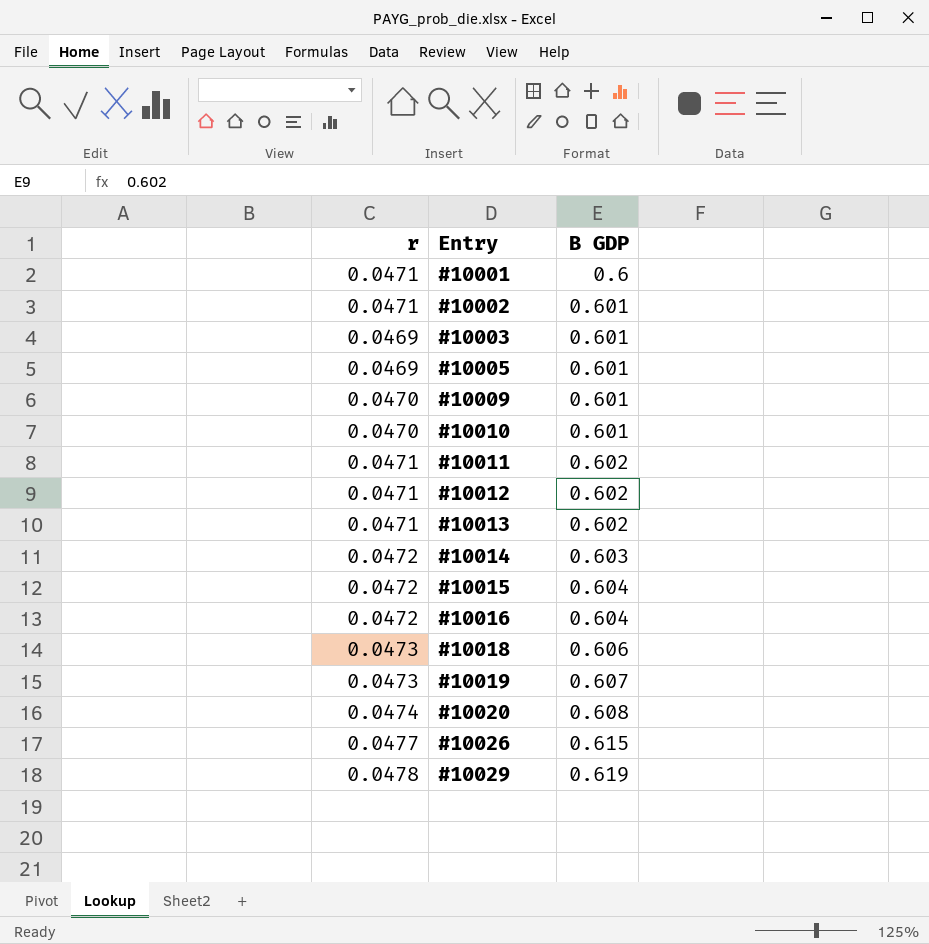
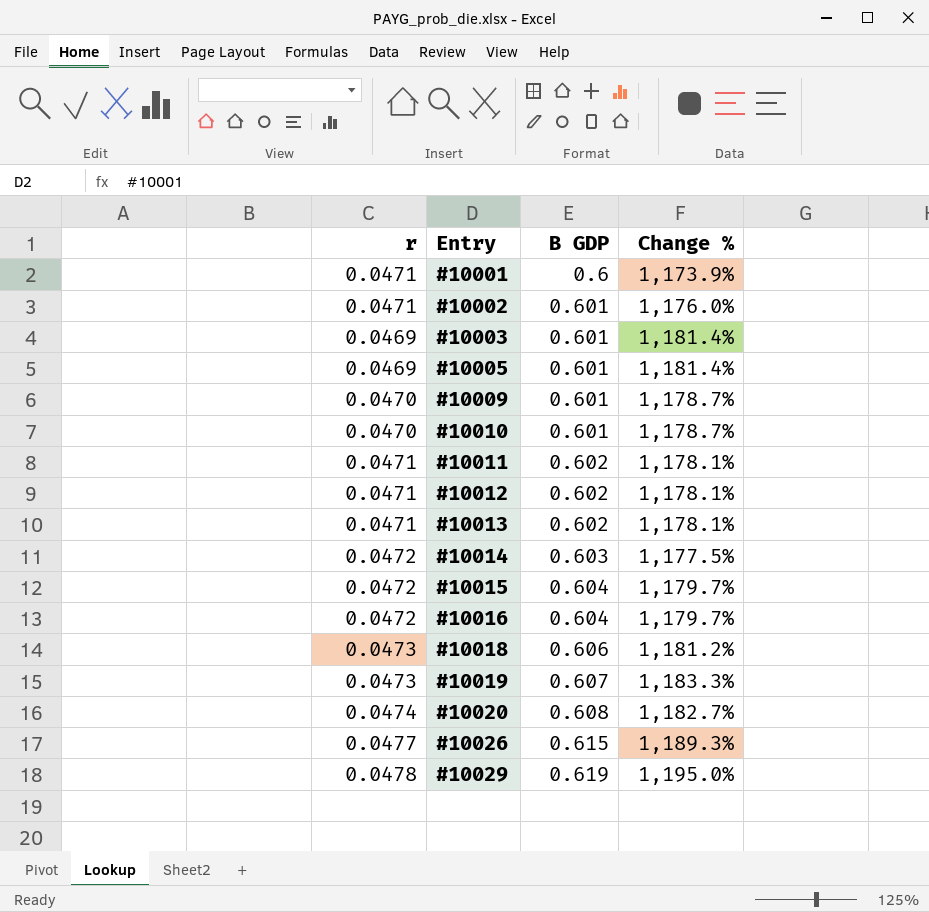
column Change % | formula: none -> ([B GDP] - [r]) / [r]

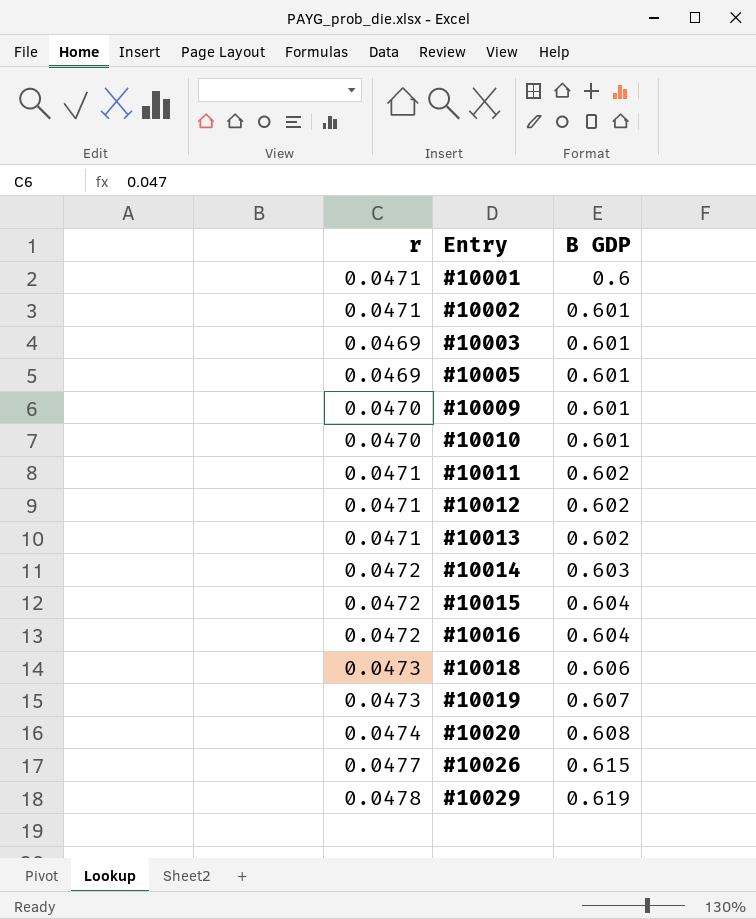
column Change % | formula: ([B GDP] - [r]) / [r] -> none

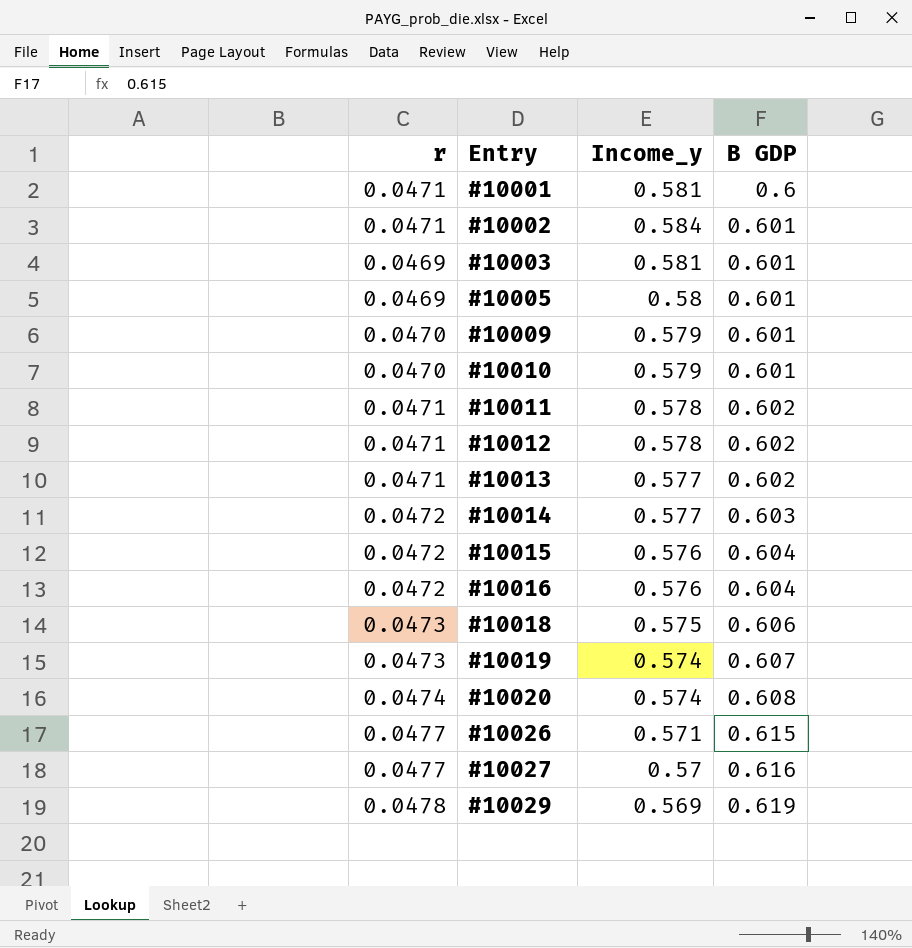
column Income_y | position: none -> 3
row #10027: none -> 0.0477 | 0.57 | 0.616

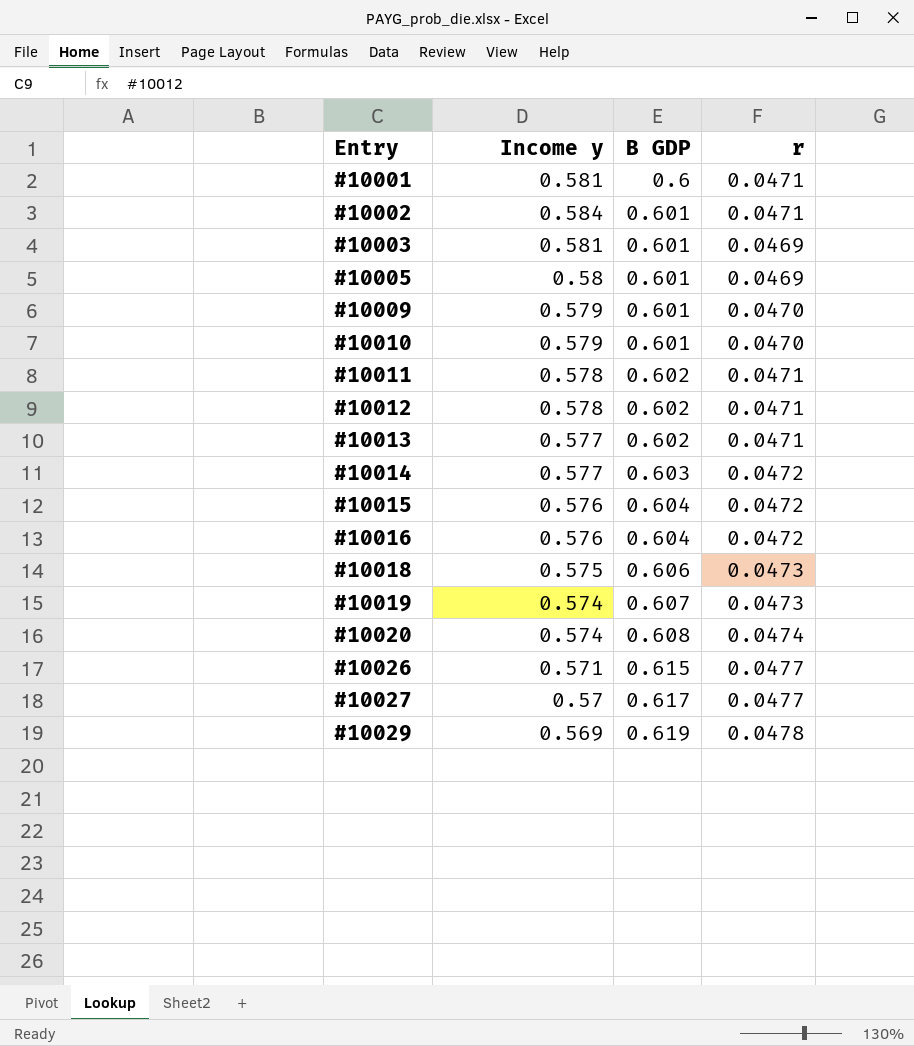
column name: Income_y -> Income y
column r | position: 1 -> 4
#10027 | B GDP: 0.616 -> 0.617

